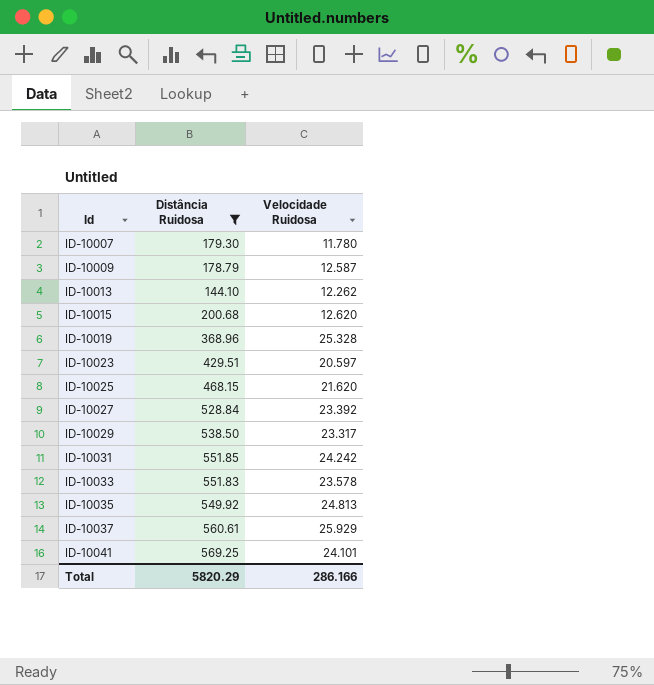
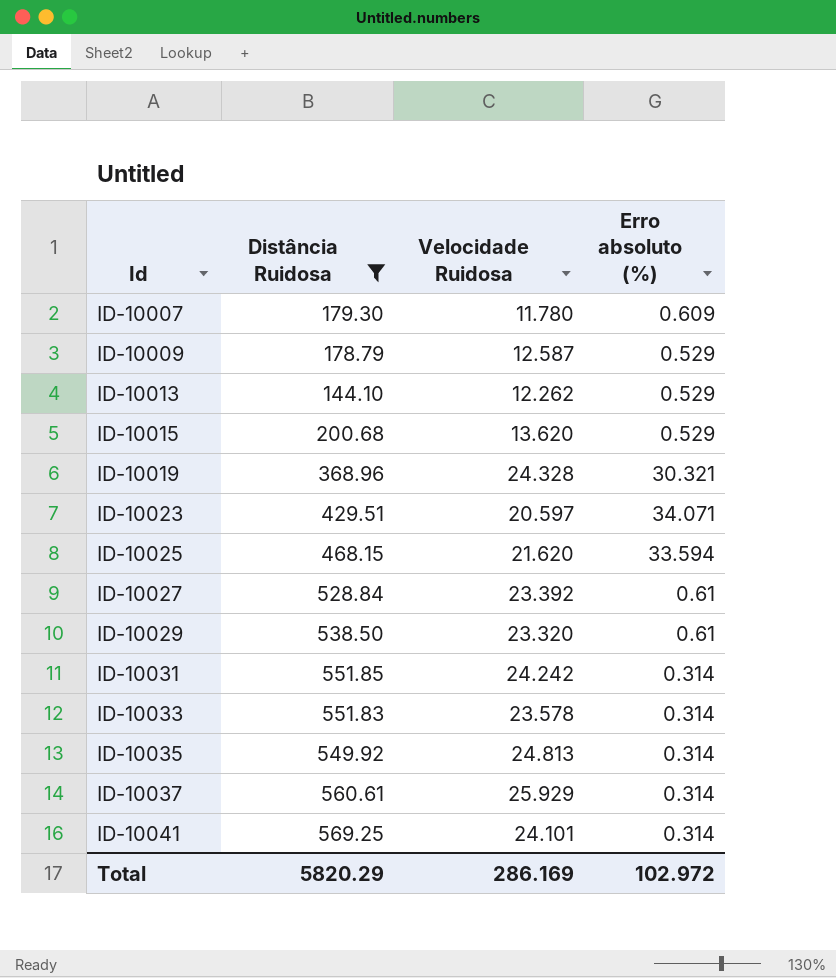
column Erro absoluto (%) | position: none -> 4
ID-10015 | Velocidade Ruidosa: 12.620 -> 13.620
ID-10019 | Velocidade Ruidosa: 25.328 -> 24.328
ID-10029 | Velocidade Ruidosa: 23.317 -> 23.320
Total | Velocidade Ruidosa: 286.166 -> 286.169

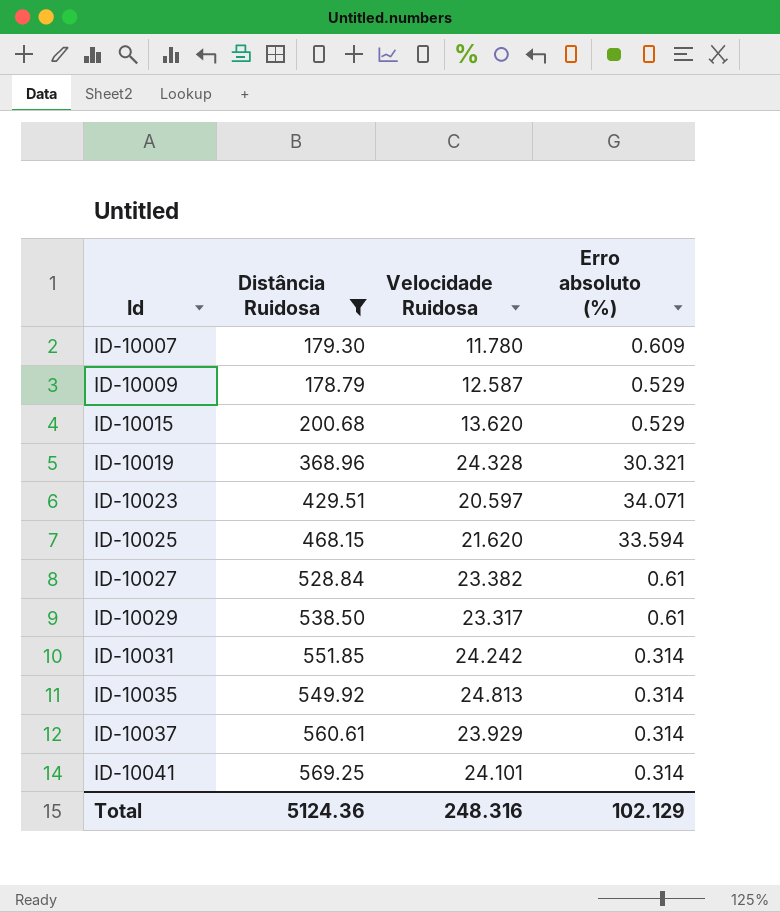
row ID-10013: 144.10 | 12.262 | 0.529 -> none
row ID-10033: 551.83 | 23.578 | 0.314 -> none
ID-10027 | Velocidade Ruidosa: 23.392 -> 23.382
ID-10029 | Velocidade Ruidosa: 23.320 -> 23.317
ID-10037 | Velocidade Ruidosa: 25.929 -> 23.929
Total | Distância Ruidosa: 5820.29 -> 5124.36
Total | Velocidade Ruidosa: 286.169 -> 248.316
Total | Erro absoluto (%): 102.972 -> 102.129

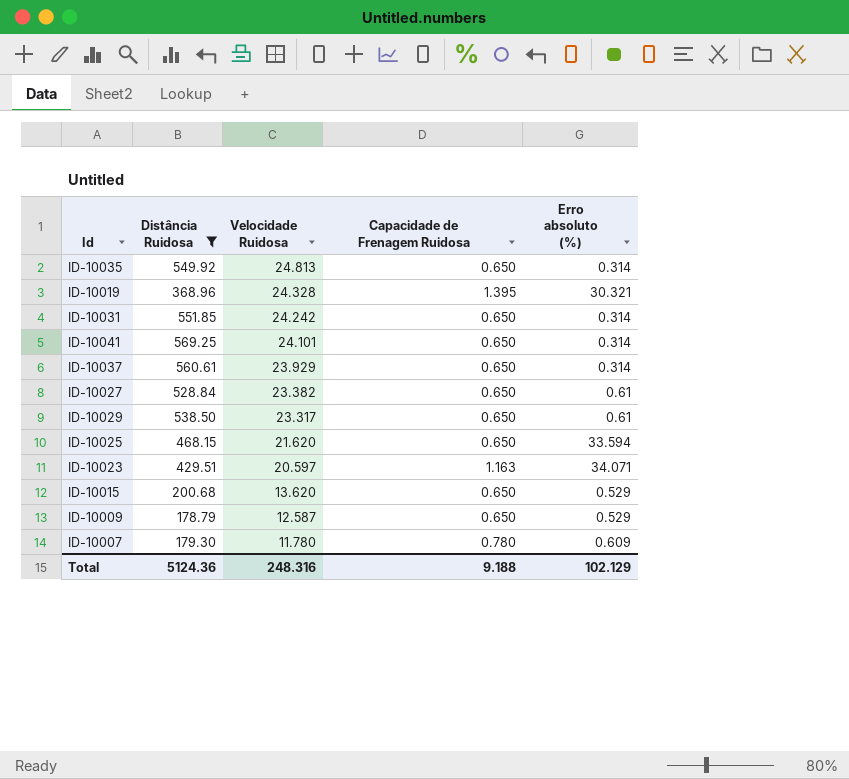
row order: Id ascending -> Velocidade Ruidosa descending
column Capacidade de Frenagem Ruidosa | position: none -> 4

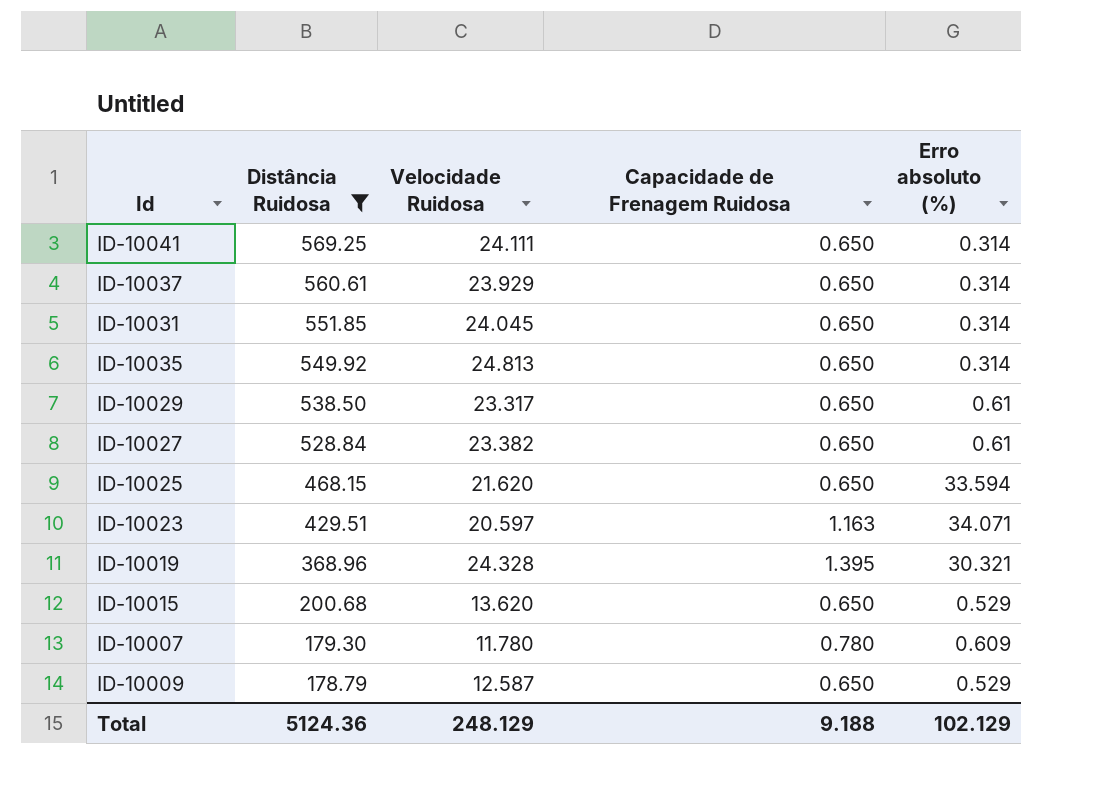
row order: Velocidade Ruidosa descending -> Distância Ruidosa descending
ID-10041 | Velocidade Ruidosa: 24.101 -> 24.111
ID-10031 | Velocidade Ruidosa: 24.242 -> 24.045
Total | Velocidade Ruidosa: 248.316 -> 248.129

